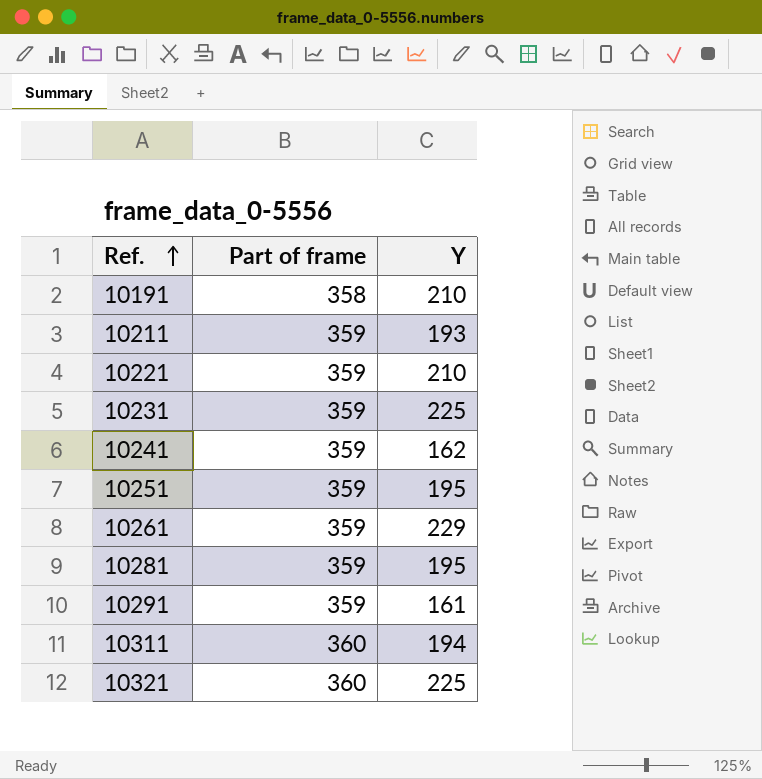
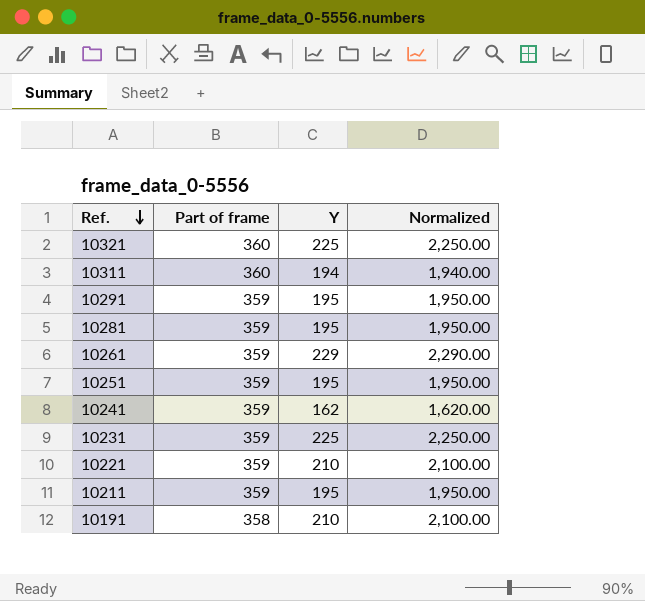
row order: Ref. ascending -> Ref. descending
column Normalized | formula: none -> [Y] * 10
10291 | Y: 161 -> 195
10211 | Y: 193 -> 195

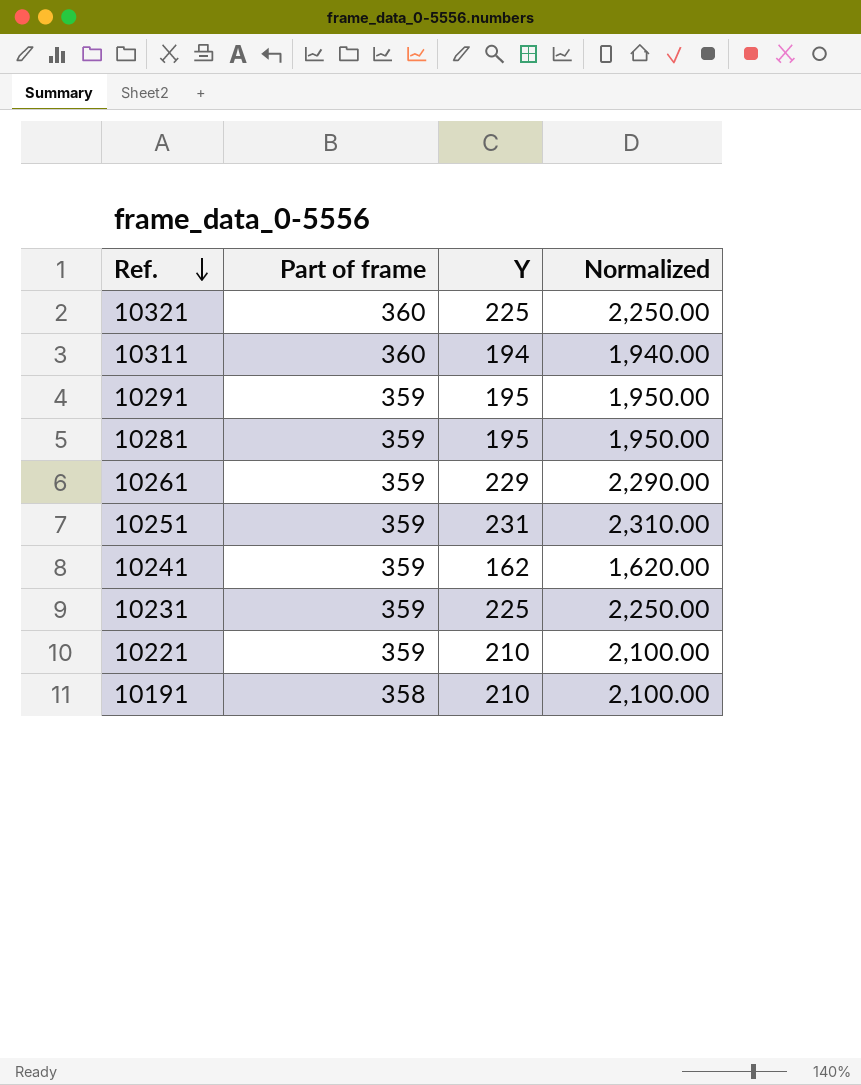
row 10211: 359 | 195 | 1,950.00 -> none
10251 | Y: 195 -> 231
10251 | Normalized: 1,950.00 -> 2,310.00

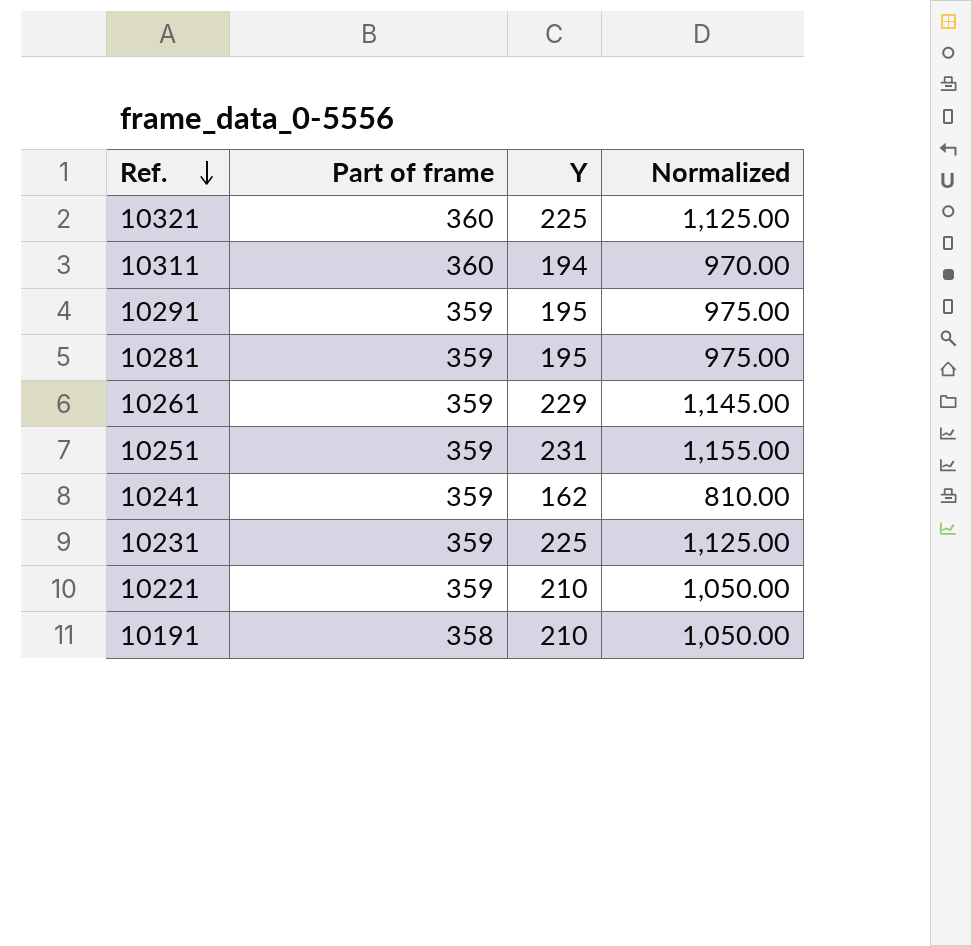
column Normalized | formula: [Y] * 10 -> [Y] * 5

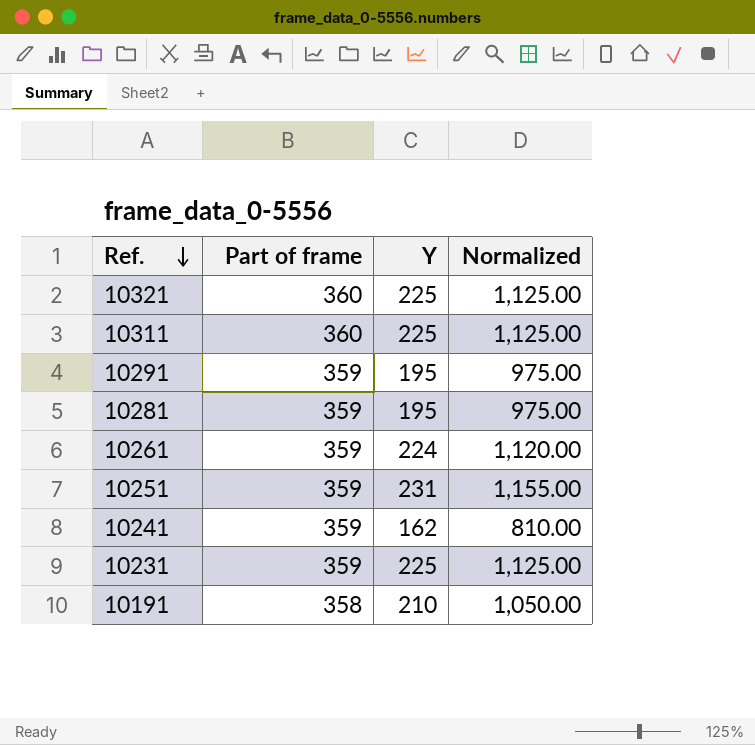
row 10221: 359 | 210 | 1,050.00 -> none
10311 | Y: 194 -> 225
10311 | Normalized: 970.00 -> 1,125.00
10261 | Y: 229 -> 224
10261 | Normalized: 1,145.00 -> 1,120.00

